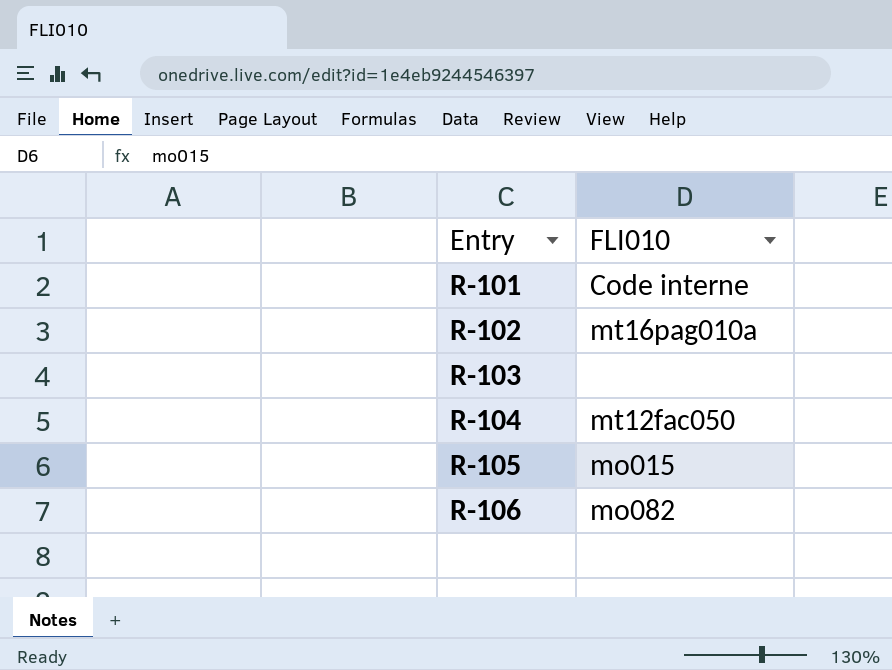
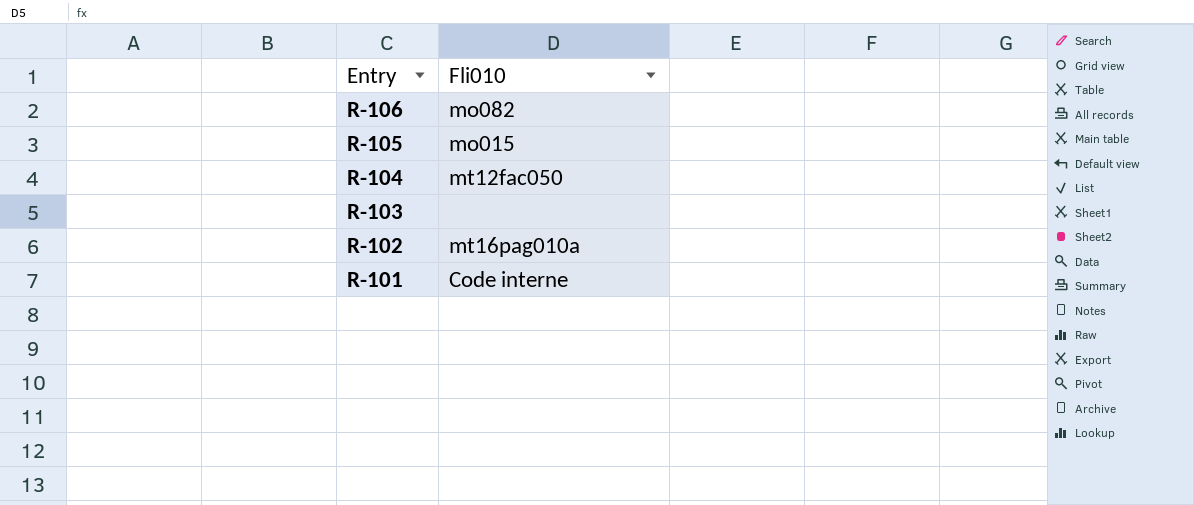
row order: Entry ascending -> Entry descending
column name: FLI010 -> Fli010

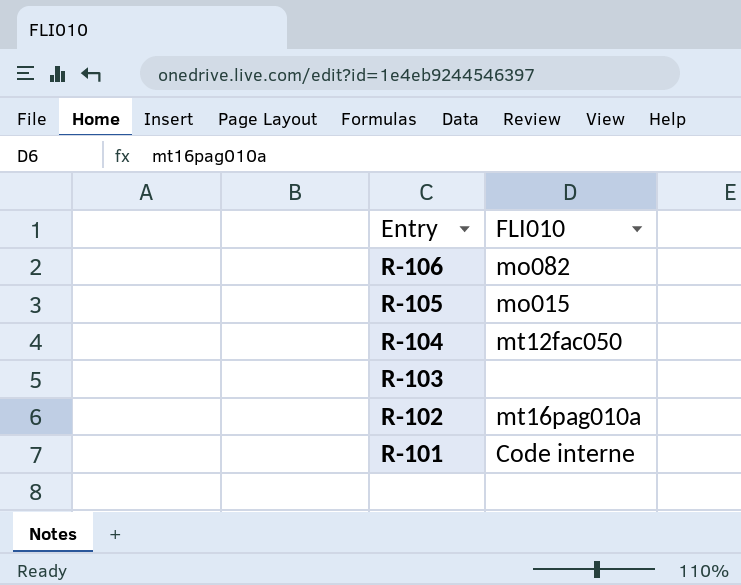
column name: Fli010 -> FLI010

